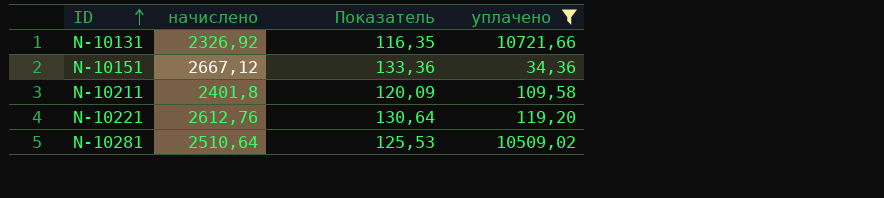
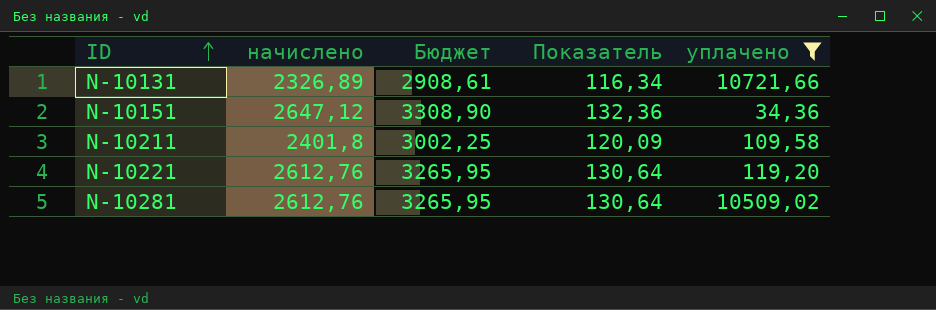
column Бюджет | formula: none -> [начислено] * 1,25
N-10131 | начислено: 2326,92 -> 2326,89
N-10131 | Показатель: 116,35 -> 116,34
N-10151 | начислено: 2667,12 -> 2647,12
N-10151 | Показатель: 133,36 -> 132,36
N-10281 | начислено: 2510,64 -> 2612,76
N-10281 | Показатель: 125,53 -> 130,64

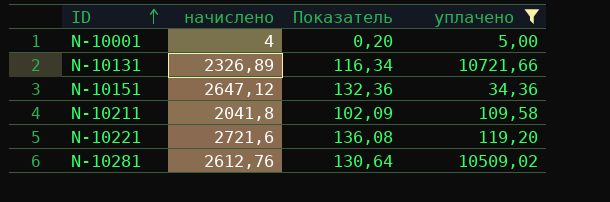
column Бюджет | formula: [начислено] * 1,25 -> none
row N-10001: none -> 4 | 0,20 | 5,00
N-10211 | начислено: 2401,8 -> 2041,8
N-10211 | Показатель: 120,09 -> 102,09
N-10221 | начислено: 2612,76 -> 2721,6
N-10221 | Показатель: 130,64 -> 136,08

